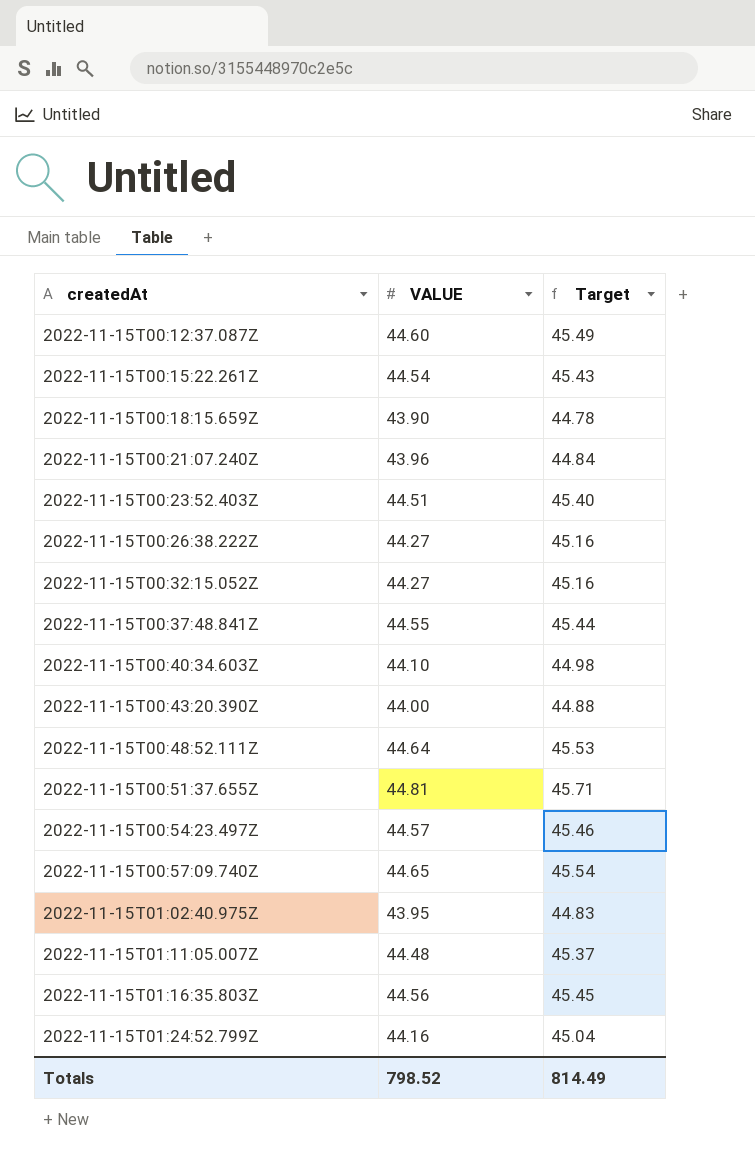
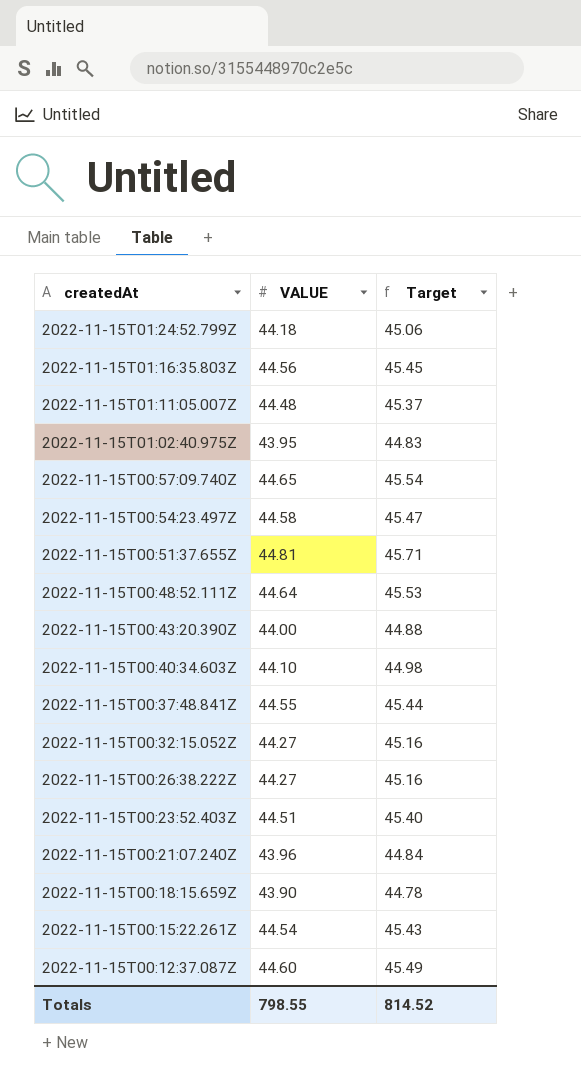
row order: createdAt ascending -> createdAt descending
2022-11-15T01:24:52.799Z | VALUE: 44.16 -> 44.18
2022-11-15T01:24:52.799Z | Target: 45.04 -> 45.06
2022-11-15T00:54:23.497Z | VALUE: 44.57 -> 44.58
2022-11-15T00:54:23.497Z | Target: 45.46 -> 45.47
Totals | VALUE: 798.52 -> 798.55
Totals | Target: 814.49 -> 814.52

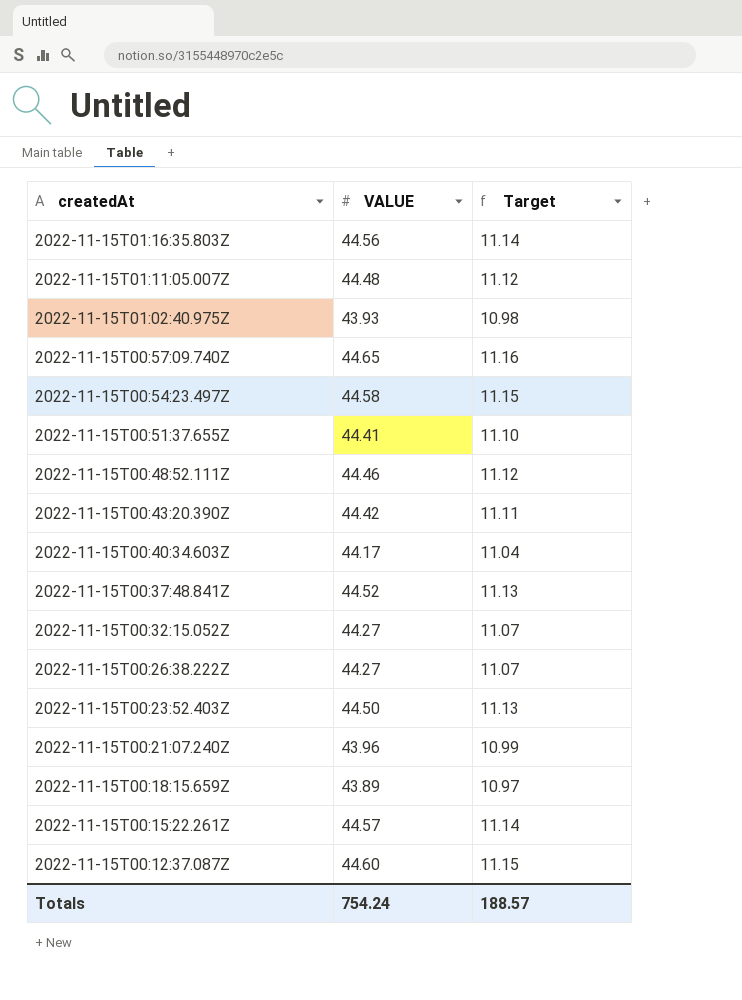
column Target | formula: [VALUE] * 1.02 -> [VALUE] * 0.25
row 2022-11-15T01:24:52.799Z: 44.18 | 45.06 -> none
2022-11-15T01:02:40.975Z | VALUE: 43.95 -> 43.93
2022-11-15T00:51:37.655Z | VALUE: 44.81 -> 44.41
2022-11-15T00:48:52.111Z | VALUE: 44.64 -> 44.46
2022-11-15T00:43:20.390Z | VALUE: 44.00 -> 44.42
2022-11-15T00:40:34.603Z | VALUE: 44.10 -> 44.17
2022-11-15T00:37:48.841Z | VALUE: 44.55 -> 44.52
2022-11-15T00:23:52.403Z | VALUE: 44.51 -> 44.50
2022-11-15T00:18:15.659Z | VALUE: 43.90 -> 43.89
2022-11-15T00:15:22.261Z | VALUE: 44.54 -> 44.57
Totals | VALUE: 798.55 -> 754.24
Totals | Target: 814.52 -> 188.57

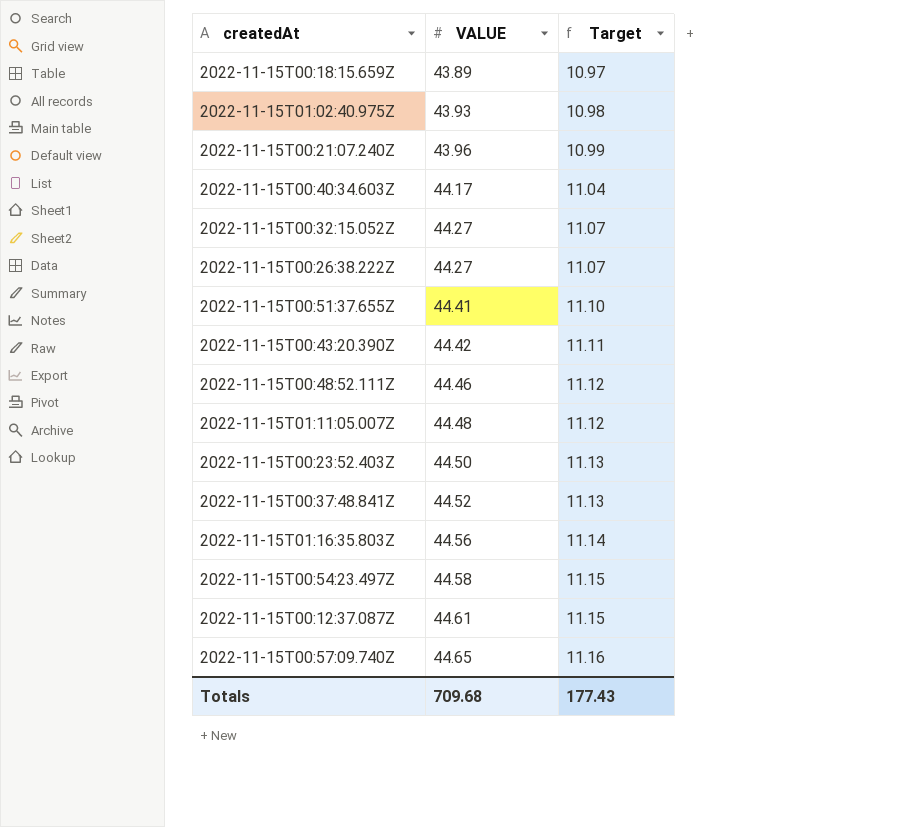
row order: createdAt descending -> VALUE ascending
row 2022-11-15T00:15:22.261Z: 44.57 | 11.14 -> none
2022-11-15T00:12:37.087Z | VALUE: 44.60 -> 44.61
Totals | VALUE: 754.24 -> 709.68
Totals | Target: 188.57 -> 177.43

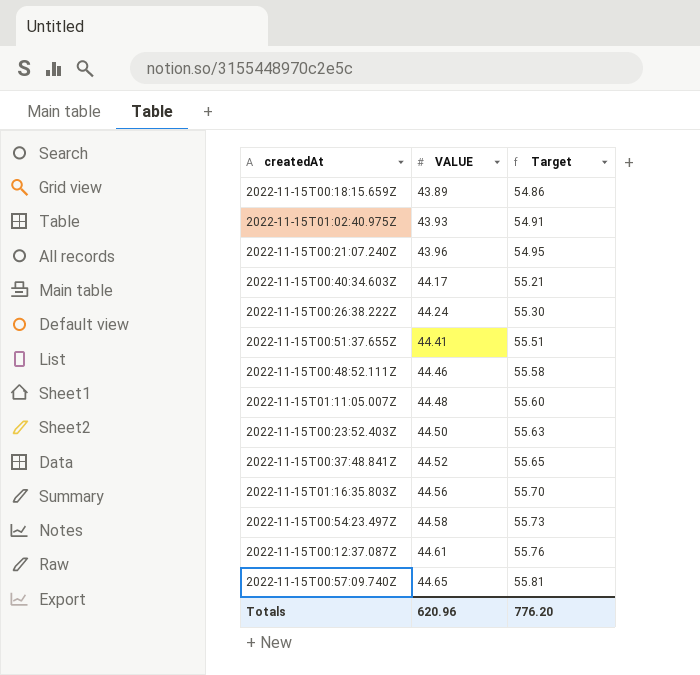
column Target | formula: [VALUE] * 0.25 -> [VALUE] * 1.25
row 2022-11-15T00:32:15.052Z: 44.27 | 11.07 -> none
row 2022-11-15T00:43:20.390Z: 44.42 | 11.11 -> none
2022-11-15T00:26:38.222Z | VALUE: 44.27 -> 44.24
Totals | VALUE: 709.68 -> 620.96
Totals | Target: 177.43 -> 776.20

